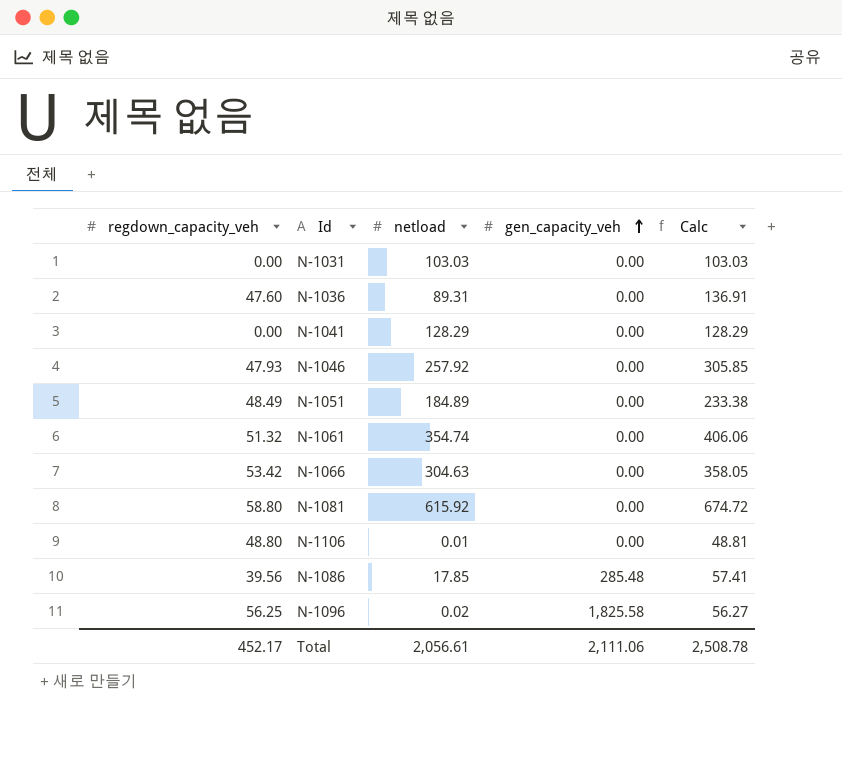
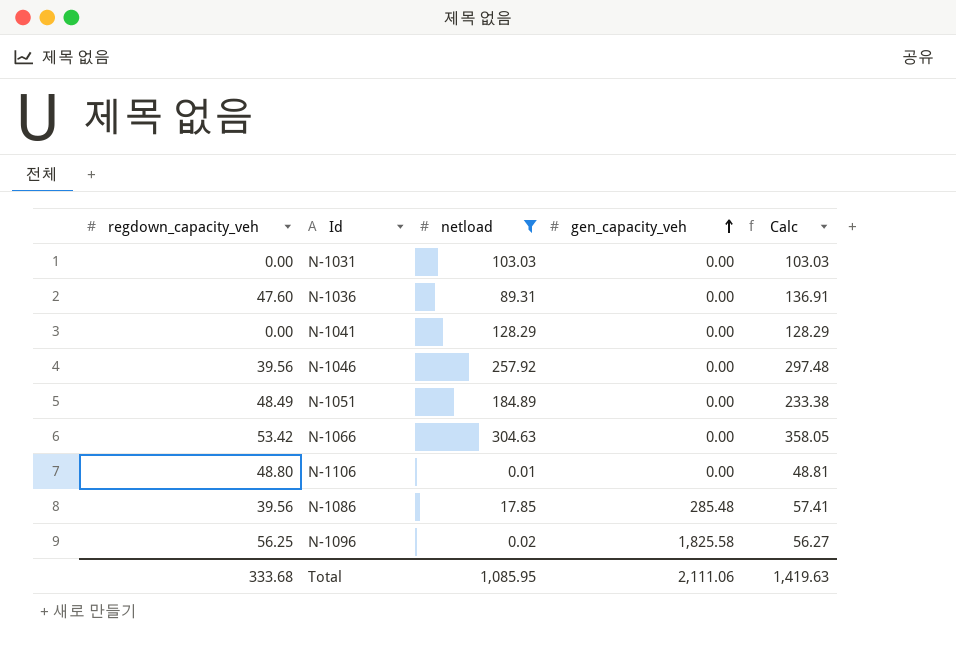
filter: none -> netload <= 304.63
N-1046 | regdown_capacity_veh: 47.93 -> 39.56
N-1046 | Calc: 305.85 -> 297.48
Total | regdown_capacity_veh: 452.17 -> 333.68
Total | netload: 2,056.61 -> 1,085.95
Total | Calc: 2,508.78 -> 1,419.63

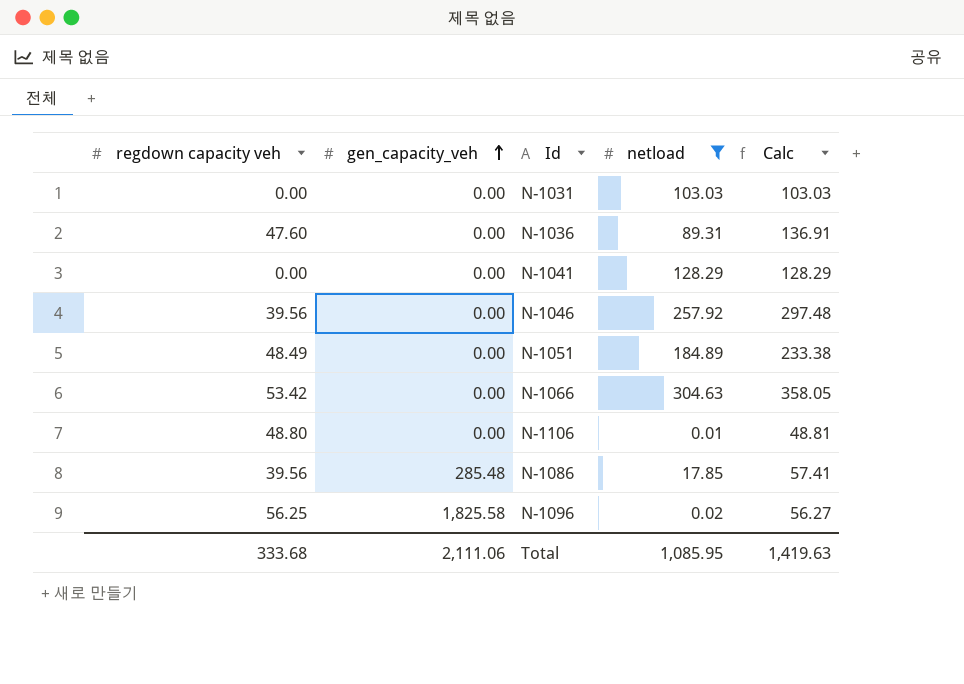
column name: regdown_capacity_veh -> regdown capacity veh
column gen_capacity_veh | position: 4 -> 2

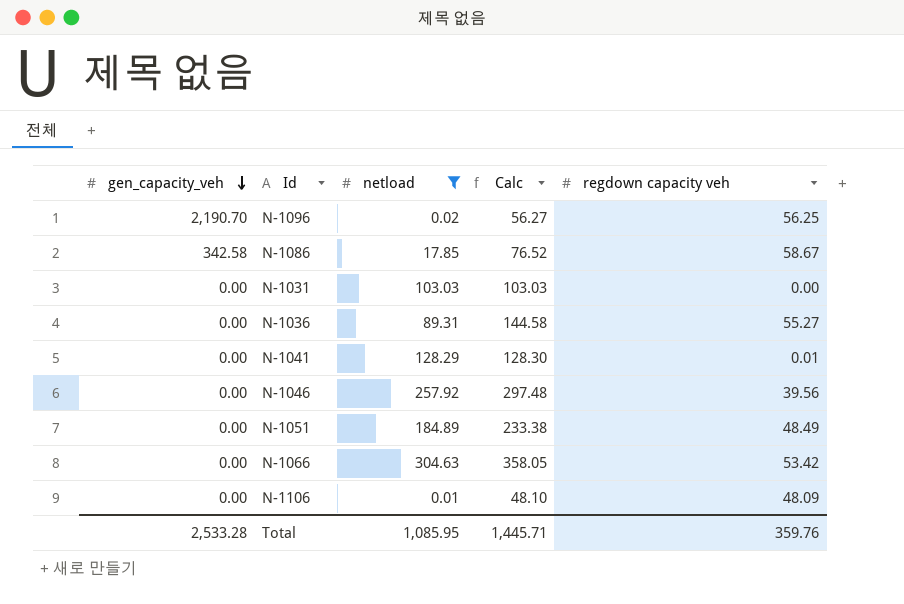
row order: gen_capacity_veh ascending -> gen_capacity_veh descending
column regdown capacity veh | position: 1 -> 5
N-1096 | gen_capacity_veh: 1,825.58 -> 2,190.70
N-1086 | gen_capacity_veh: 285.48 -> 342.58
N-1086 | Calc: 57.41 -> 76.52
N-1086 | regdown capacity veh: 39.56 -> 58.67
N-1036 | Calc: 136.91 -> 144.58
N-1036 | regdown capacity veh: 47.60 -> 55.27
N-1041 | Calc: 128.29 -> 128.30
N-1041 | regdown capacity veh: 0.00 -> 0.01
N-1106 | Calc: 48.81 -> 48.10
N-1106 | regdown capacity veh: 48.80 -> 48.09
Total | gen_capacity_veh: 2,111.06 -> 2,533.28
Total | Calc: 1,419.63 -> 1,445.71
Total | regdown capacity veh: 333.68 -> 359.76

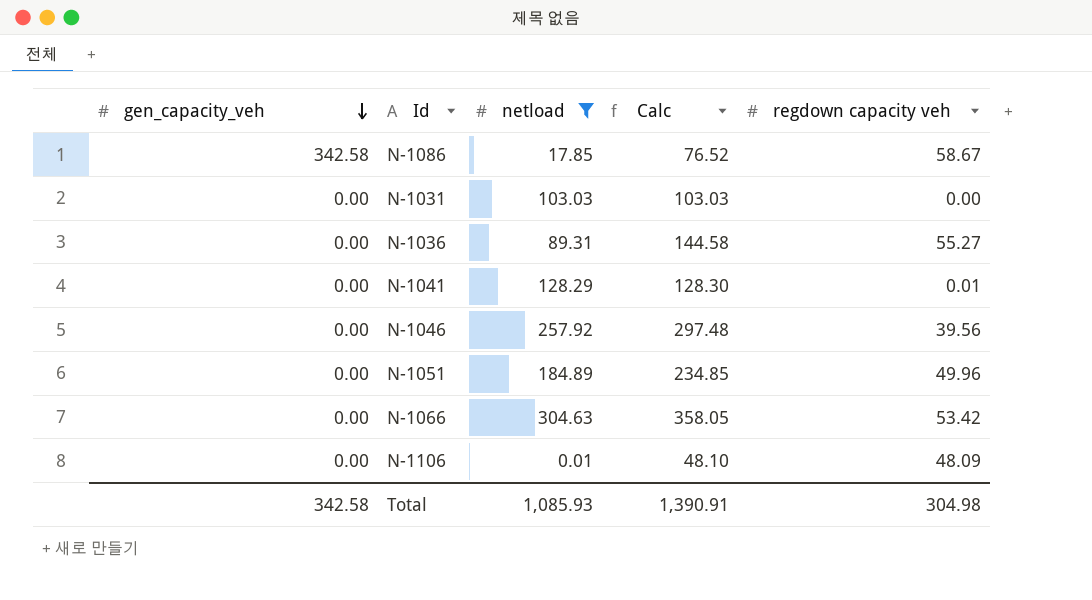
row N-1096: 2,190.70 | 0.02 | 56.27 | 56.25 -> none
N-1051 | Calc: 233.38 -> 234.85
N-1051 | regdown capacity veh: 48.49 -> 49.96
Total | gen_capacity_veh: 2,533.28 -> 342.58
Total | netload: 1,085.95 -> 1,085.93
Total | Calc: 1,445.71 -> 1,390.91
Total | regdown capacity veh: 359.76 -> 304.98

